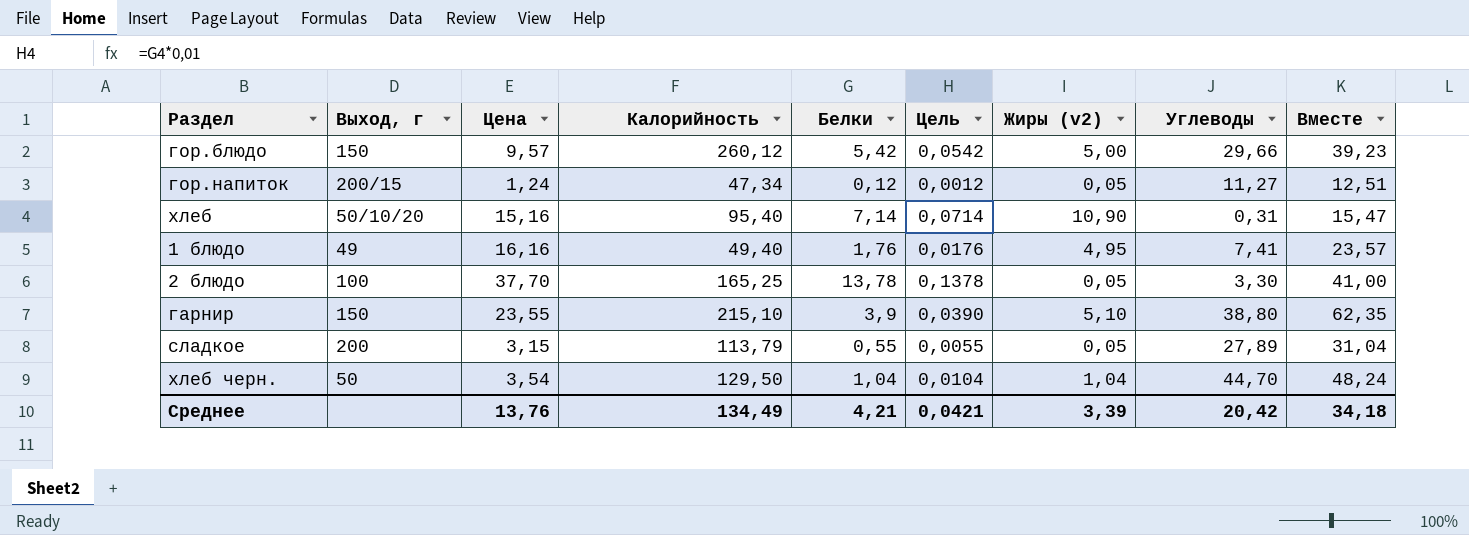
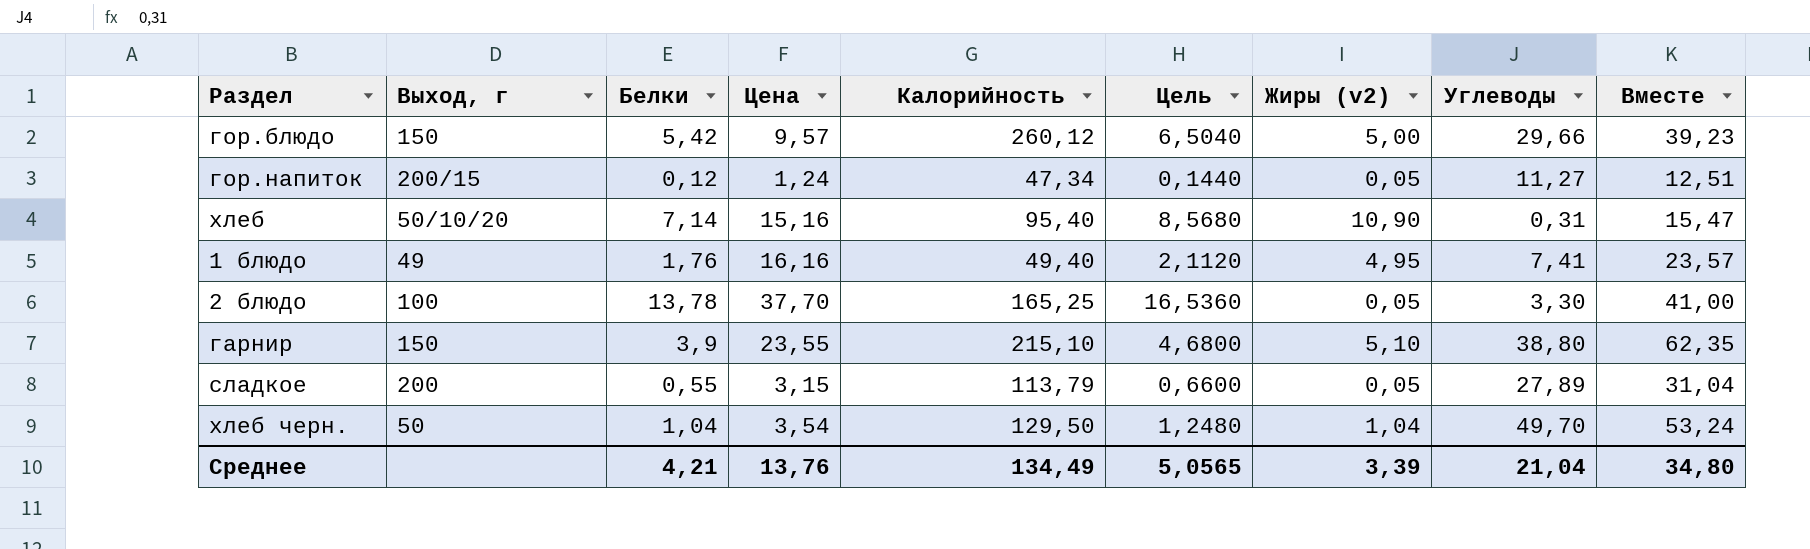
column Белки | position: 5 -> 3
column Цель | formula: [Белки] * 0,01 -> [Белки] * 1,2
хлеб черн. | Углеводы: 44,70 -> 49,70
хлеб черн. | Вместе: 48,24 -> 53,24
Среднее | Цель: 0,0421 -> 5,0565
Среднее | Углеводы: 20,42 -> 21,04
Среднее | Вместе: 34,18 -> 34,80

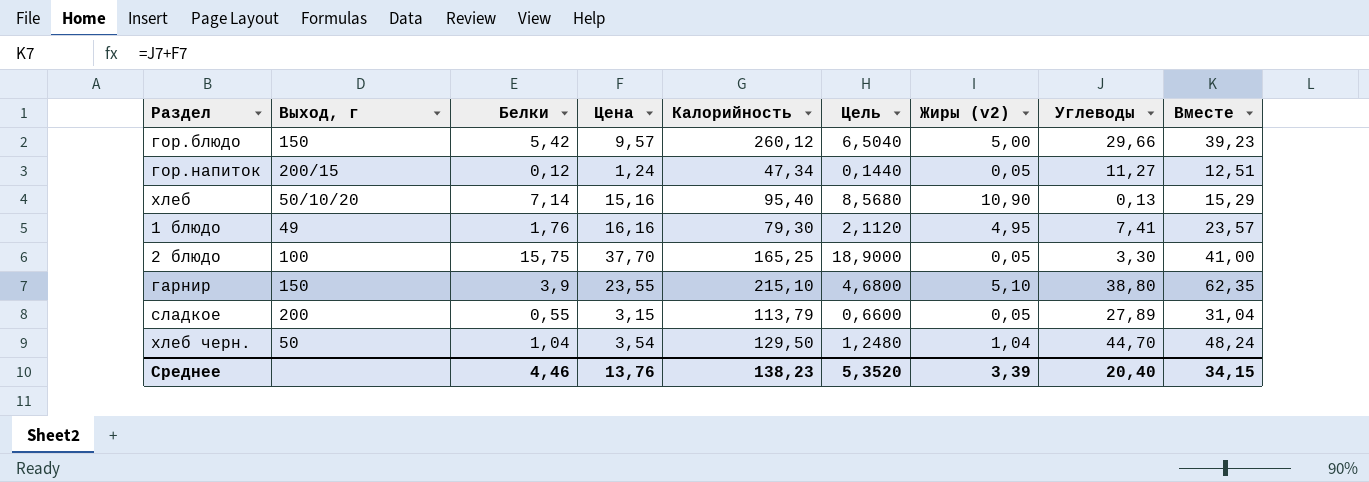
хлеб | Углеводы: 0,31 -> 0,13
хлеб | Вместе: 15,47 -> 15,29
1 блюдо | Калорийность: 49,40 -> 79,30
2 блюдо | Белки: 13,78 -> 15,75
2 блюдо | Цель: 16,5360 -> 18,9000
хлеб черн. | Углеводы: 49,70 -> 44,70
хлеб черн. | Вместе: 53,24 -> 48,24
Среднее | Белки: 4,21 -> 4,46
Среднее | Калорийность: 134,49 -> 138,23
Среднее | Цель: 5,0565 -> 5,3520
Среднее | Углеводы: 21,04 -> 20,40
Среднее | Вместе: 34,80 -> 34,15

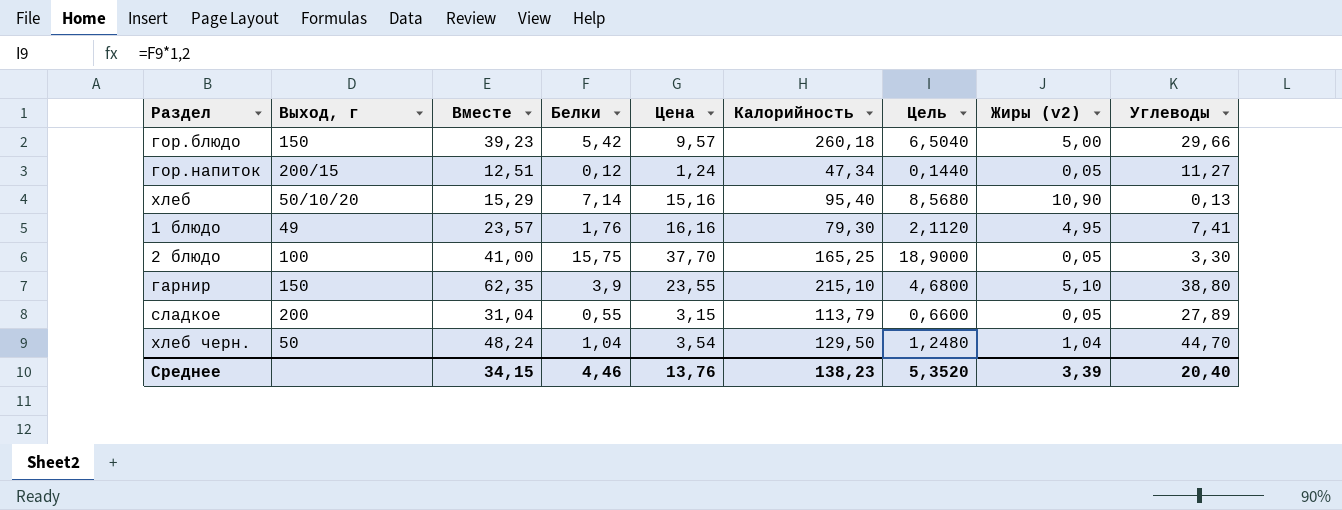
column Вместе | position: 9 -> 3
гор.блюдо | Калорийность: 260,12 -> 260,18

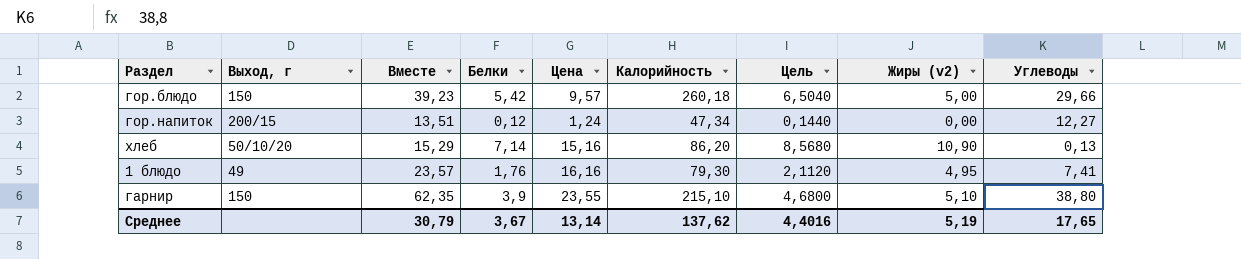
row 2 блюдо: 100 | 41,00 | 15,75 | 37,70 | 165,25 | 18,9000 | 0,05 | 3,30 -> none
row сладкое: 200 | 31,04 | 0,55 | 3,15 | 113,79 | 0,6600 | 0,05 | 27,89 -> none
row хлеб черн.: 50 | 48,24 | 1,04 | 3,54 | 129,50 | 1,2480 | 1,04 | 44,70 -> none
гор.напиток | Вместе: 12,51 -> 13,51
гор.напиток | Жиры (v2): 0,05 -> 0,00
гор.напиток | Углеводы: 11,27 -> 12,27
хлеб | Калорийность: 95,40 -> 86,20
Среднее | Вместе: 34,15 -> 30,79
Среднее | Белки: 4,46 -> 3,67
Среднее | Цена: 13,76 -> 13,14
Среднее | Калорийность: 138,23 -> 137,62
Среднее | Цель: 5,3520 -> 4,4016
Среднее | Жиры (v2): 3,39 -> 5,19
Среднее | Углеводы: 20,40 -> 17,65

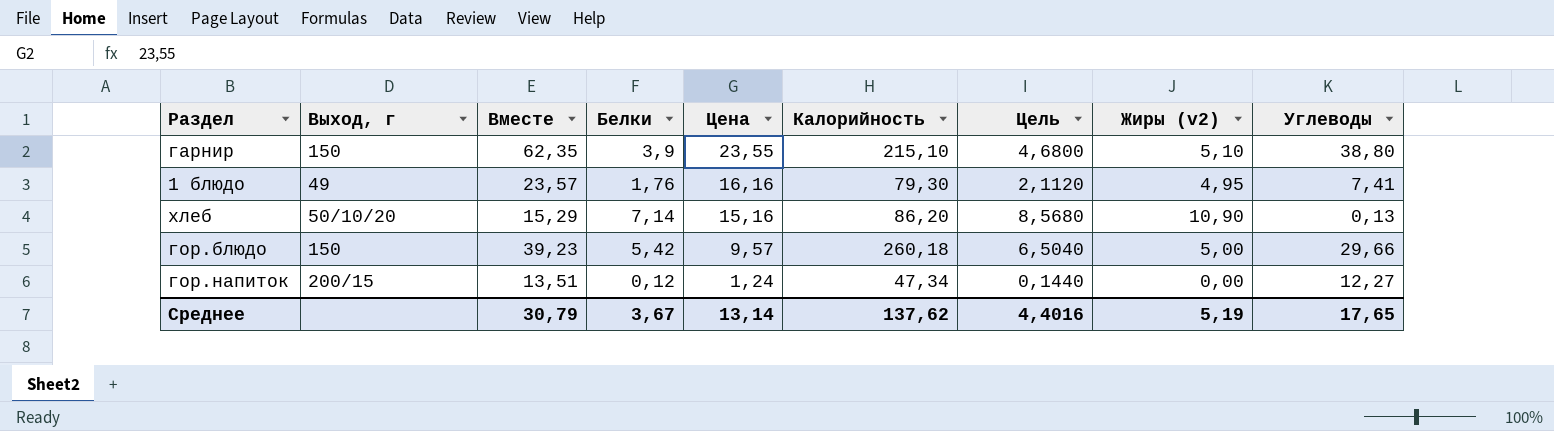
row order: none -> Цена descending

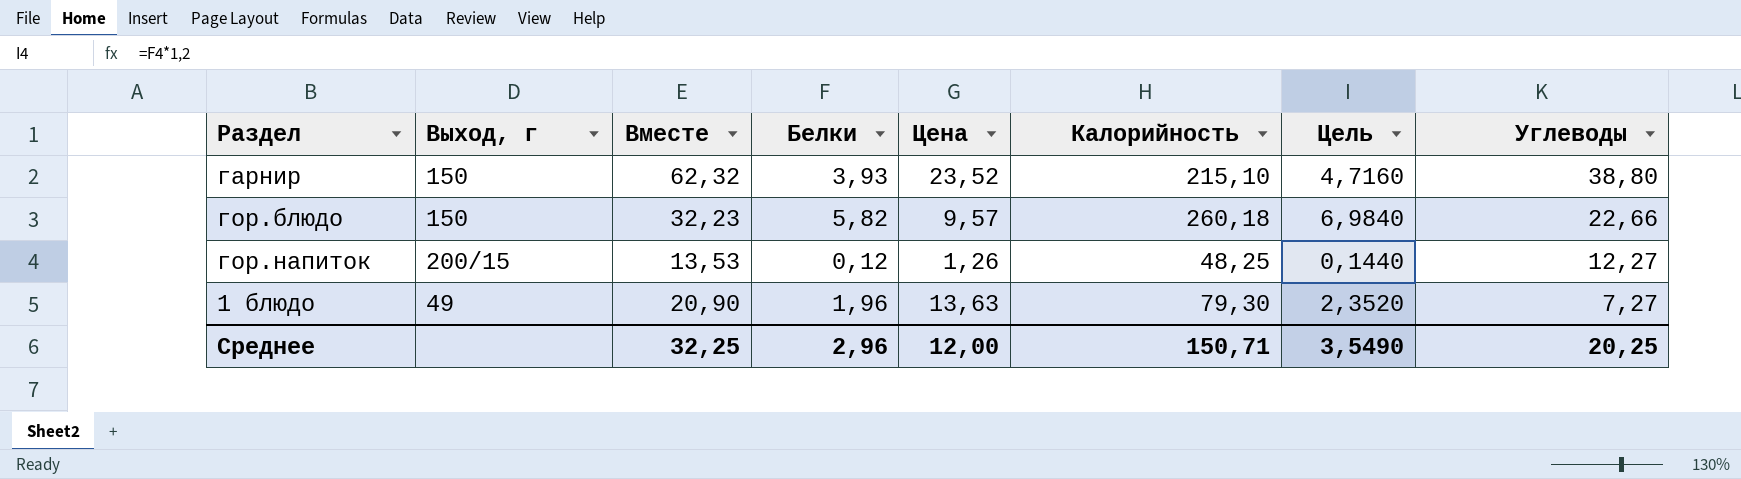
row order: Цена descending -> Углеводы descending
column Жиры (v2) | position: 8 -> none
row хлеб: 50/10/20 | 15,29 | 7,14 | 15,16 | 86,20 | 8,5680 | 10,90 | 0,13 -> none
гарнир | Вместе: 62,35 -> 62,32
гарнир | Белки: 3,9 -> 3,93
гарнир | Цена: 23,55 -> 23,52
гарнир | Цель: 4,6800 -> 4,7160
гор.блюдо | Вместе: 39,23 -> 32,23
гор.блюдо | Белки: 5,42 -> 5,82
гор.блюдо | Цель: 6,5040 -> 6,9840
гор.блюдо | Углеводы: 29,66 -> 22,66
гор.напиток | Вместе: 13,51 -> 13,53
гор.напиток | Цена: 1,24 -> 1,26
гор.напиток | Калорийность: 47,34 -> 48,25
1 блюдо | Вместе: 23,57 -> 20,90
1 блюдо | Белки: 1,76 -> 1,96
1 блюдо | Цена: 16,16 -> 13,63
1 блюдо | Цель: 2,1120 -> 2,3520
1 блюдо | Углеводы: 7,41 -> 7,27
Среднее | Вместе: 30,79 -> 32,25
Среднее | Белки: 3,67 -> 2,96
Среднее | Цена: 13,14 -> 12,00
Среднее | Калорийность: 137,62 -> 150,71
Среднее | Цель: 4,4016 -> 3,5490
Среднее | Углеводы: 17,65 -> 20,25

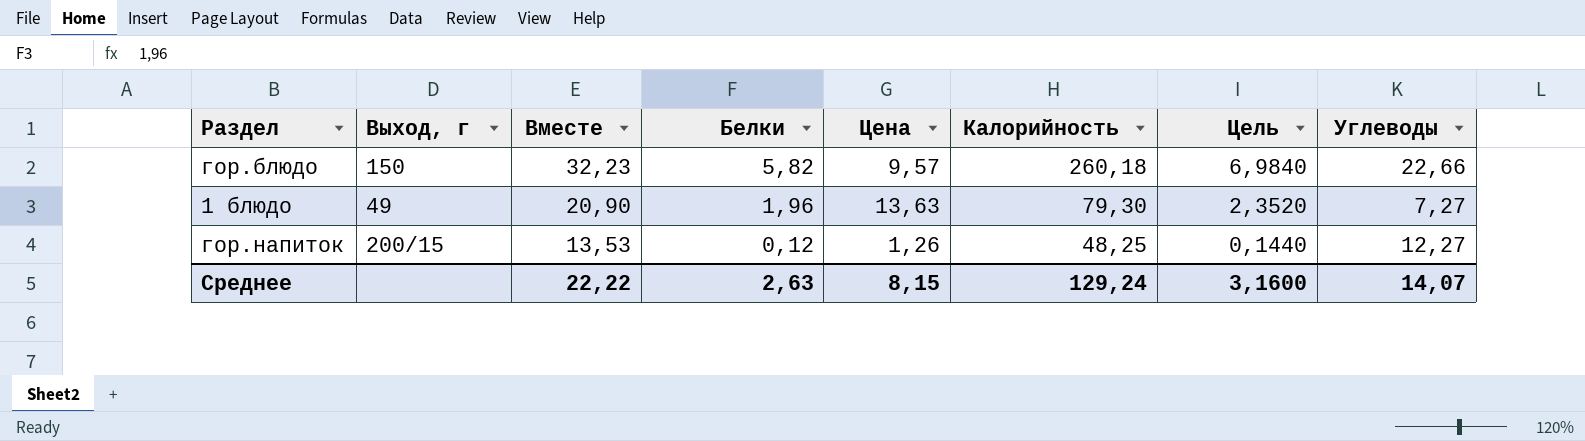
row order: Углеводы descending -> Вместе descending
row гарнир: 150 | 62,32 | 3,93 | 23,52 | 215,10 | 4,7160 | 38,80 -> none
Среднее | Вместе: 32,25 -> 22,22
Среднее | Белки: 2,96 -> 2,63
Среднее | Цена: 12,00 -> 8,15
Среднее | Калорийность: 150,71 -> 129,24
Среднее | Цель: 3,5490 -> 3,1600
Среднее | Углеводы: 20,25 -> 14,07

